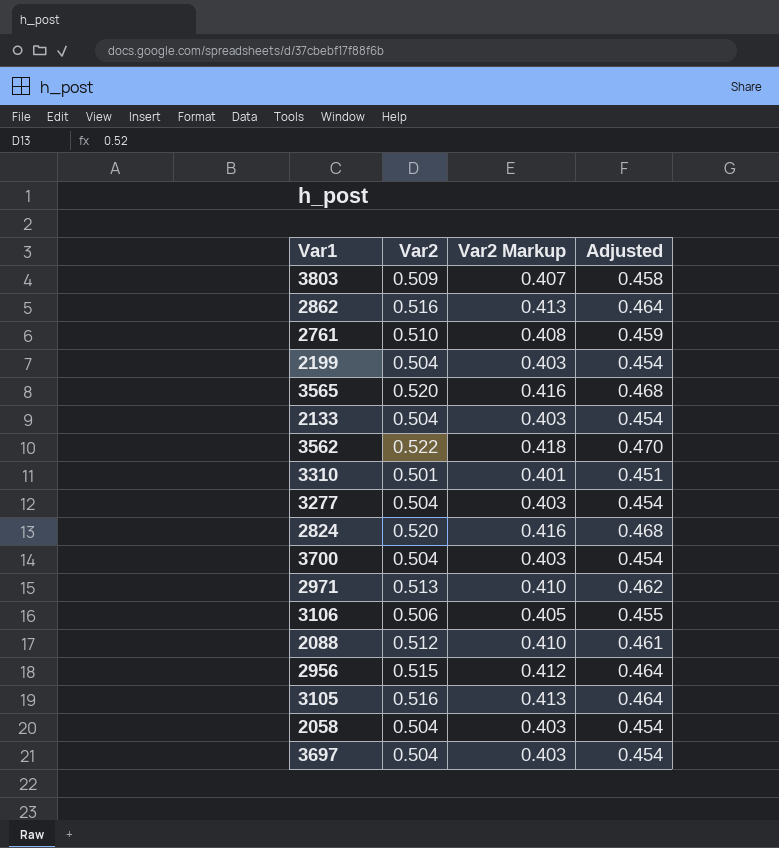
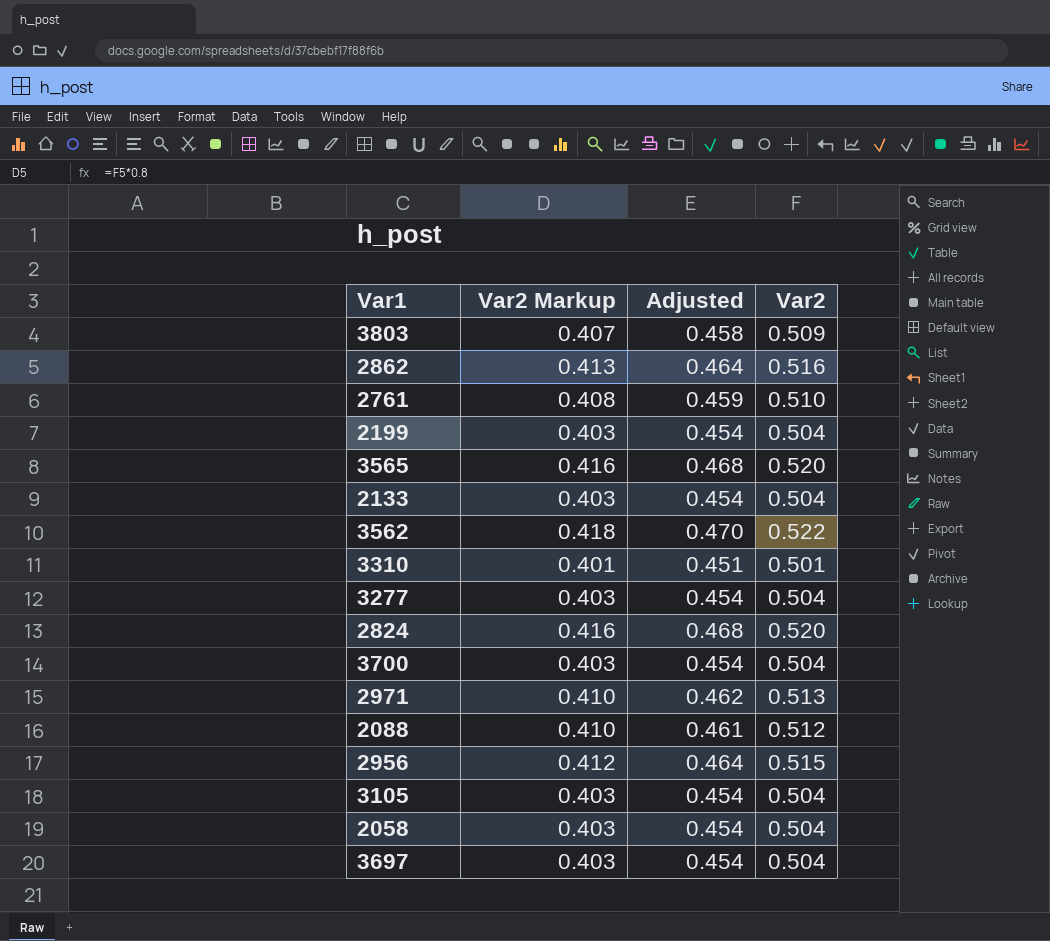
column Var2 | position: 2 -> 4
row 3106: 0.506 | 0.405 | 0.455 -> none
3105 | Var2 Markup: 0.413 -> 0.403
3105 | Adjusted: 0.464 -> 0.454
3105 | Var2: 0.516 -> 0.504

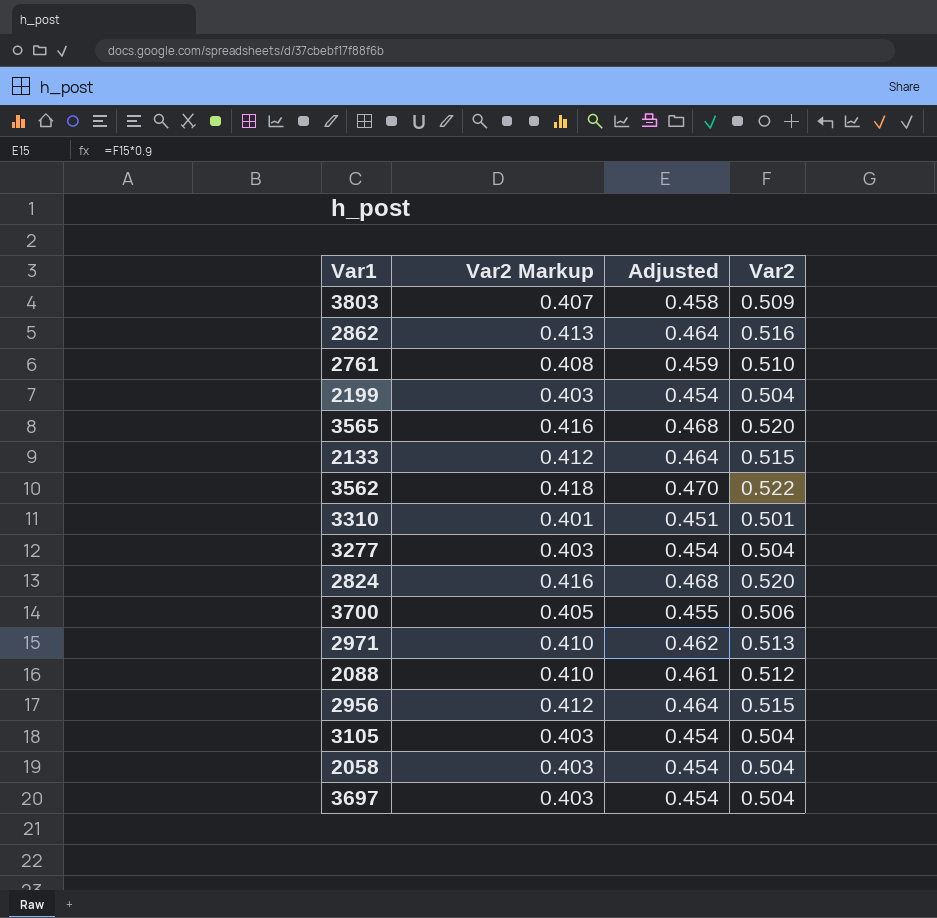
2133 | Var2 Markup: 0.403 -> 0.412
2133 | Adjusted: 0.454 -> 0.464
2133 | Var2: 0.504 -> 0.515
3700 | Var2 Markup: 0.403 -> 0.405
3700 | Adjusted: 0.454 -> 0.455
3700 | Var2: 0.504 -> 0.506

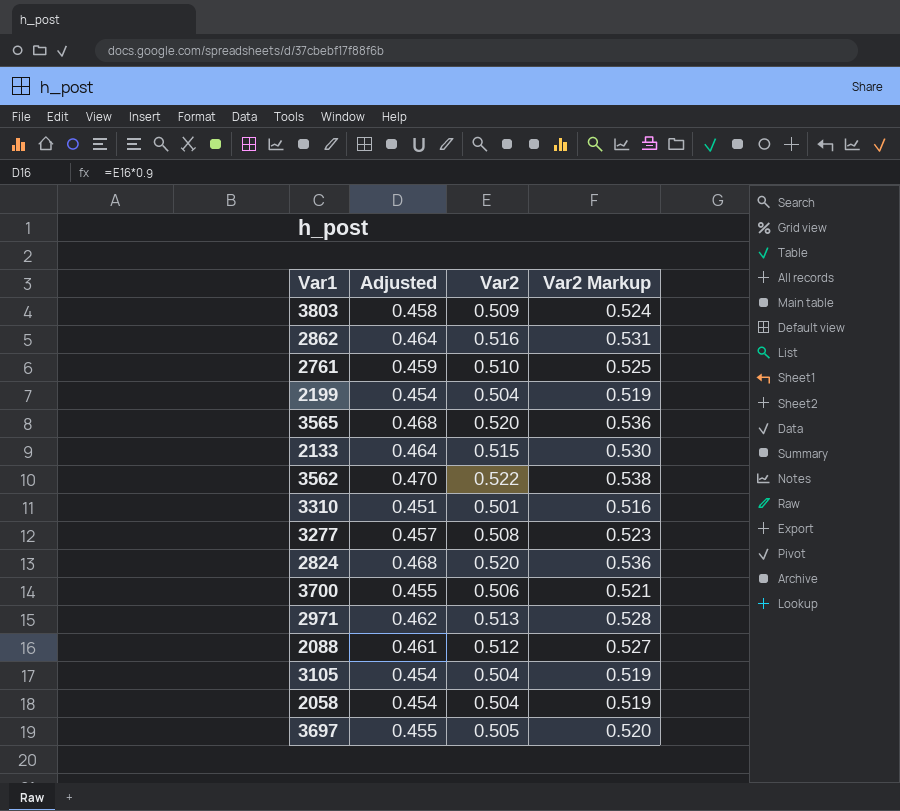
column Var2 Markup | formula: [Var2] * 0.8 -> [Var2] * 1.03
column Var2 Markup | position: 2 -> 4
row 2956: 0.412 | 0.464 | 0.515 -> none
3277 | Adjusted: 0.454 -> 0.457
3277 | Var2: 0.504 -> 0.508
3697 | Adjusted: 0.454 -> 0.455
3697 | Var2: 0.504 -> 0.505

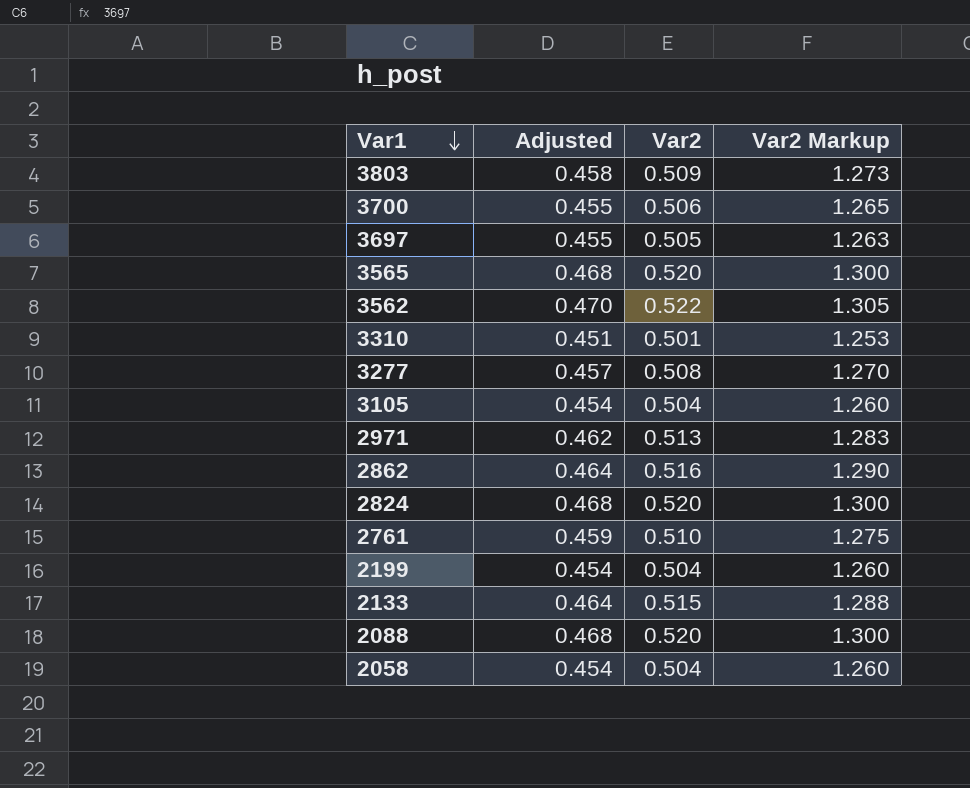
row order: none -> Var1 descending
column Var2 Markup | formula: [Var2] * 1.03 -> [Var2] * 2.5
2088 | Adjusted: 0.461 -> 0.468
2088 | Var2: 0.512 -> 0.520

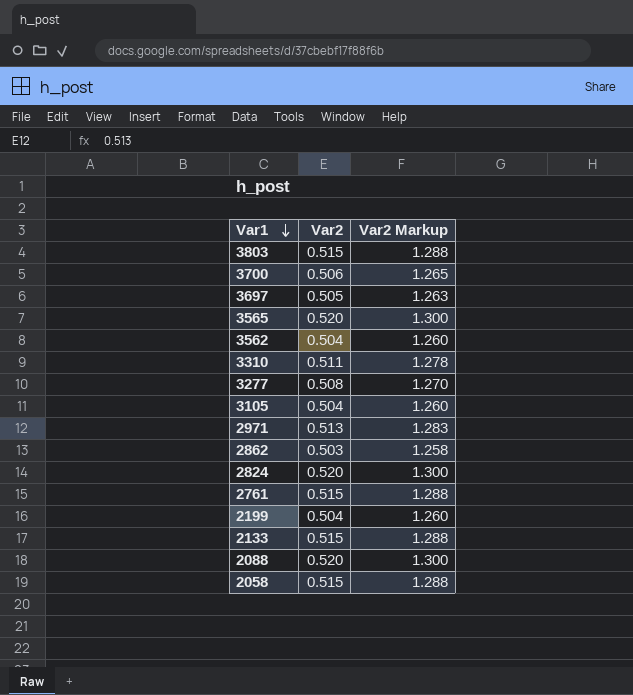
column Adjusted | formula: [Var2] * 0.9 -> none
3803 | Var2: 0.509 -> 0.515
3803 | Var2 Markup: 1.273 -> 1.288
3562 | Var2: 0.522 -> 0.504
3562 | Var2 Markup: 1.305 -> 1.260
3310 | Var2: 0.501 -> 0.511
3310 | Var2 Markup: 1.253 -> 1.278
2862 | Var2: 0.516 -> 0.503
2862 | Var2 Markup: 1.290 -> 1.258
2761 | Var2: 0.510 -> 0.515
2761 | Var2 Markup: 1.275 -> 1.288
2058 | Var2: 0.504 -> 0.515
2058 | Var2 Markup: 1.260 -> 1.288

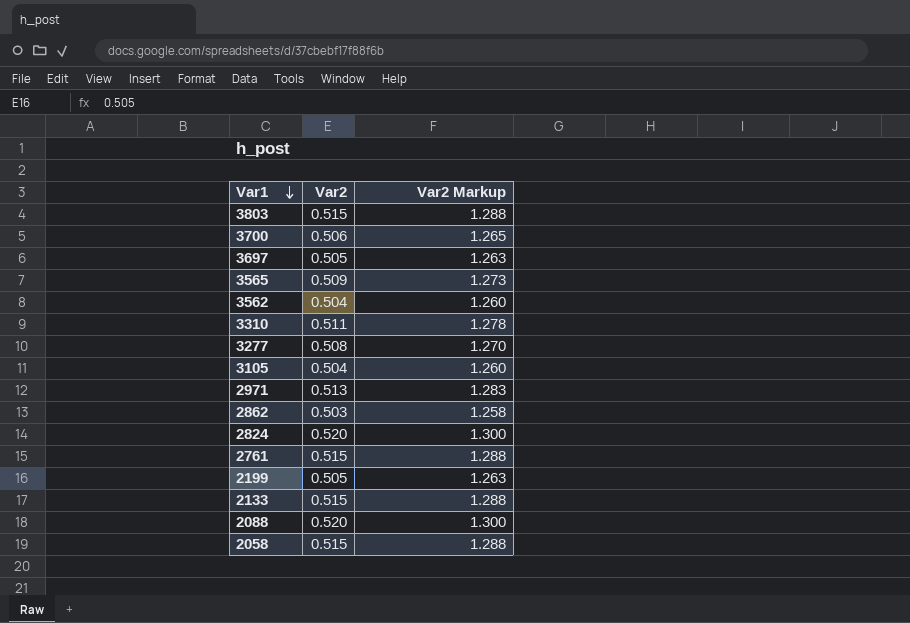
3565 | Var2: 0.520 -> 0.509
3565 | Var2 Markup: 1.300 -> 1.273
2199 | Var2: 0.504 -> 0.505
2199 | Var2 Markup: 1.260 -> 1.263

